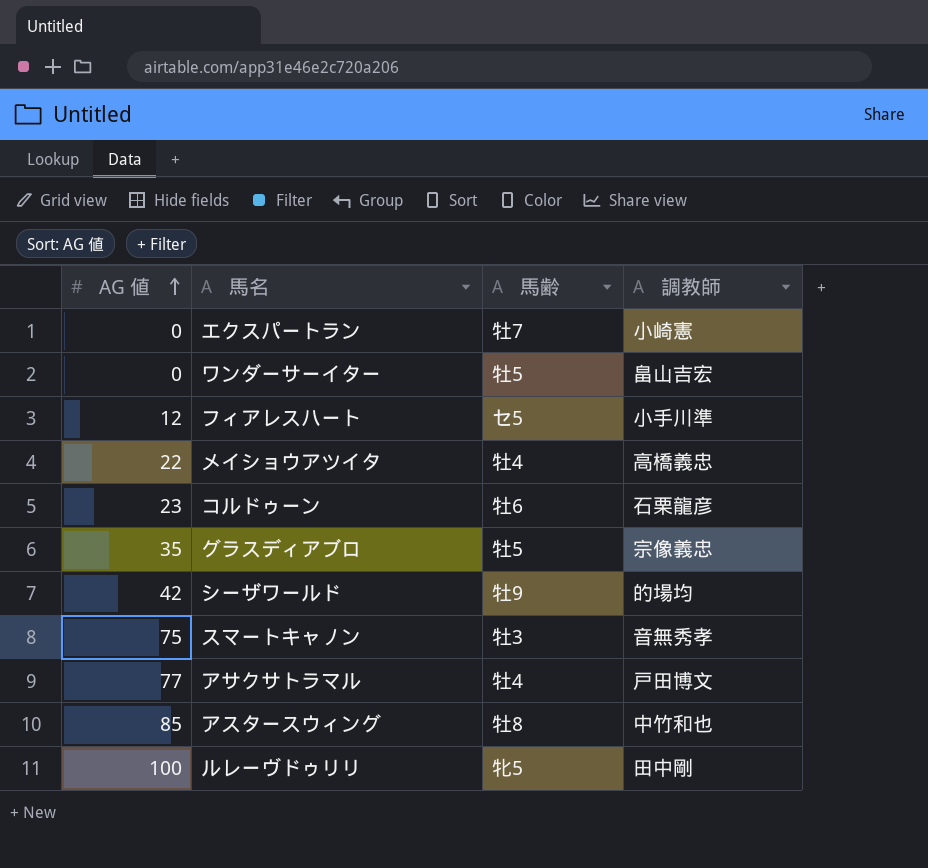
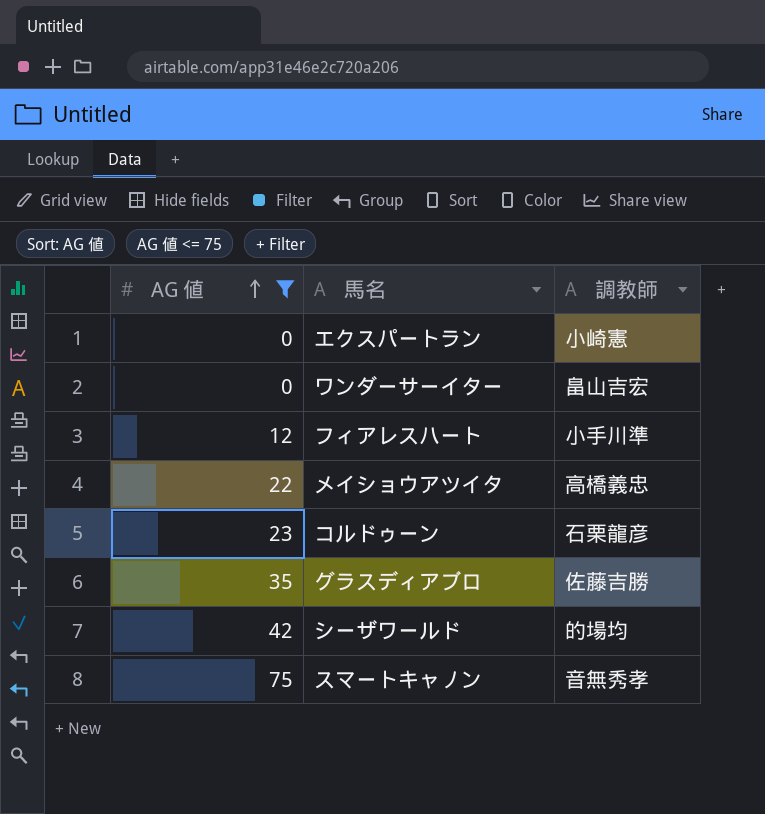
filter: none -> AG 値 <= 75
column 馬齢 | position: 3 -> none
グラスディアブロ | 調教師: 宗像義忠 -> 佐藤吉勝

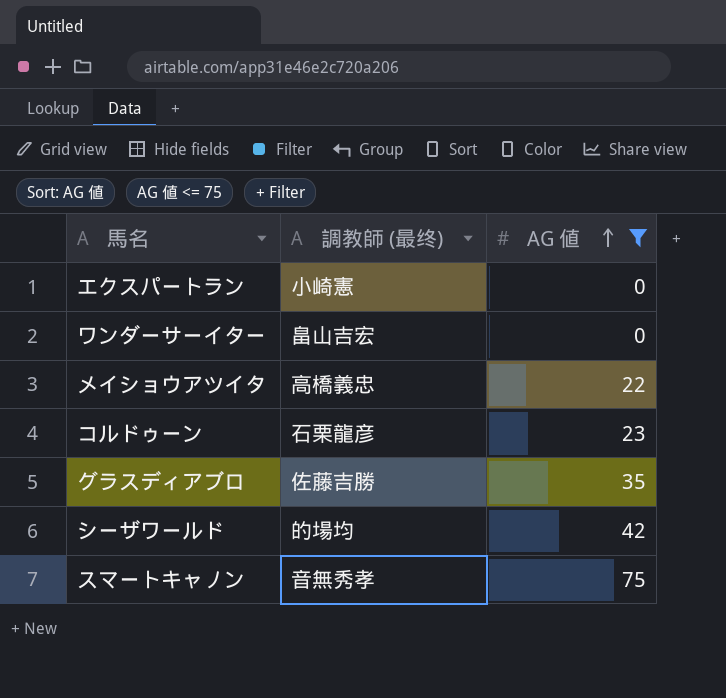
column name: 調教師 -> 調教師 (最终)
column AG 値 | position: 1 -> 3
row フィアレスハート: 12 | 小手川準 -> none

